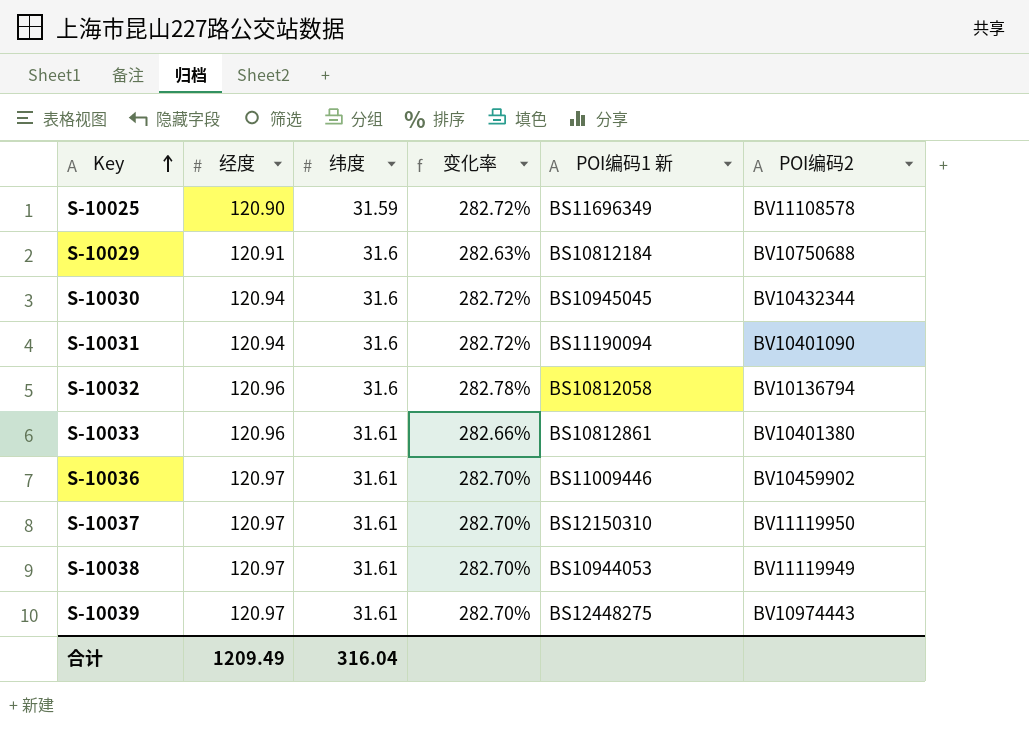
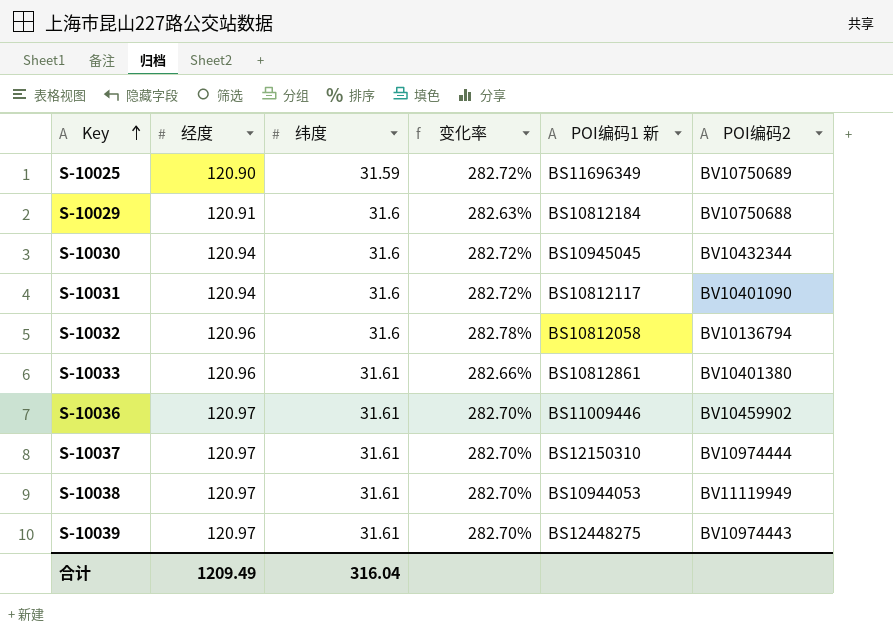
S-10025 | POI编码2: BV11108578 -> BV10750689
S-10031 | POI编码1 新: BS11190094 -> BS10812117
S-10037 | POI编码2: BV11119950 -> BV10974444

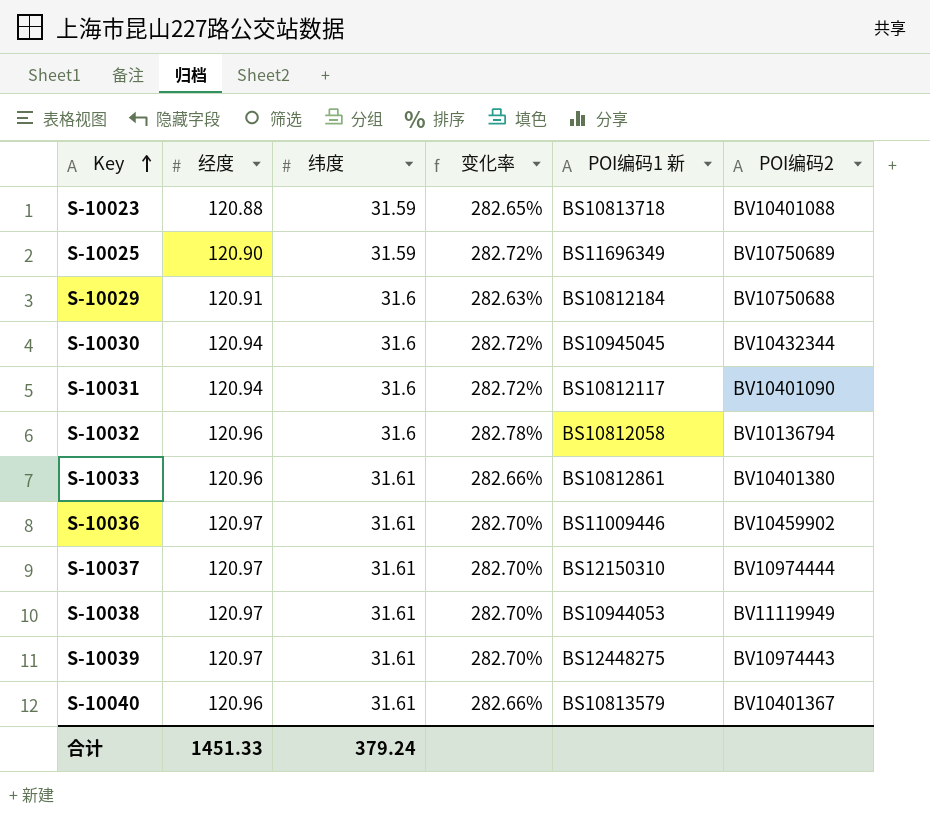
row S-10023: none -> 120.88 | 31.59 | 282.65% | BS10813718 | BV10401088
row S-10040: none -> 120.96 | 31.61 | 282.66% | BS10813579 | BV10401367
合计 | 经度: 1209.49 -> 1451.33
合计 | 纬度: 316.04 -> 379.24

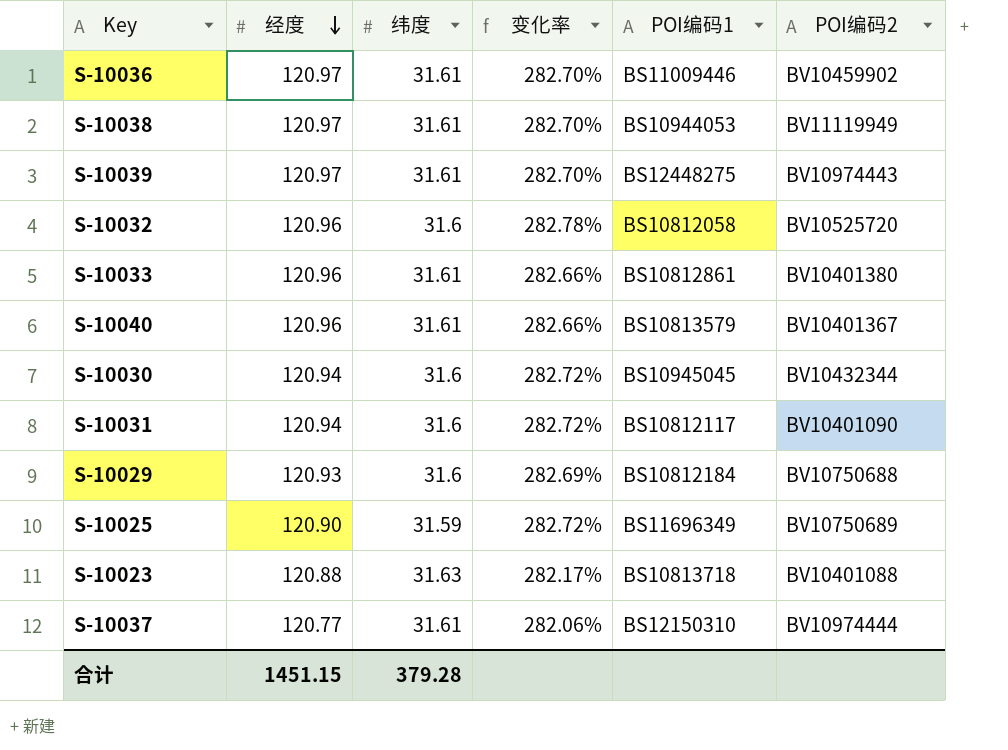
row order: Key ascending -> 经度 descending
column name: POI编码1 新 -> POI编码1
S-10032 | POI编码2: BV10136794 -> BV10525720
S-10029 | 经度: 120.91 -> 120.93
S-10029 | 变化率: 282.63% -> 282.69%
S-10023 | 纬度: 31.59 -> 31.63
S-10023 | 变化率: 282.65% -> 282.17%
S-10037 | 经度: 120.97 -> 120.77
S-10037 | 变化率: 282.70% -> 282.06%
合计 | 经度: 1451.33 -> 1451.15
合计 | 纬度: 379.24 -> 379.28

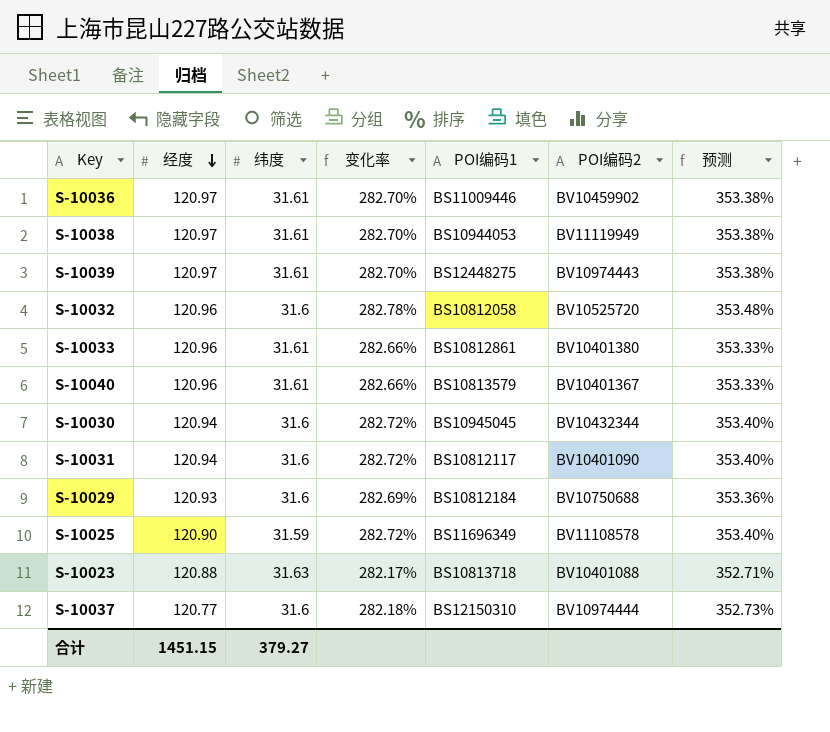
column 预测 | formula: none -> [变化率] * 1.25
S-10025 | POI编码2: BV10750689 -> BV11108578
S-10037 | 纬度: 31.61 -> 31.6
S-10037 | 变化率: 282.06% -> 282.18%
合计 | 纬度: 379.28 -> 379.27

